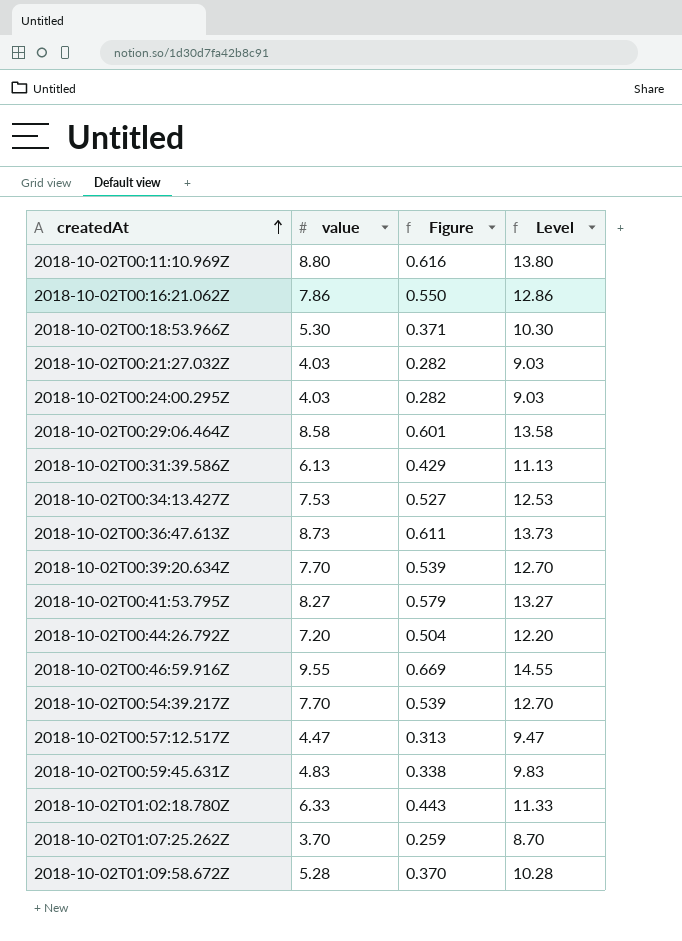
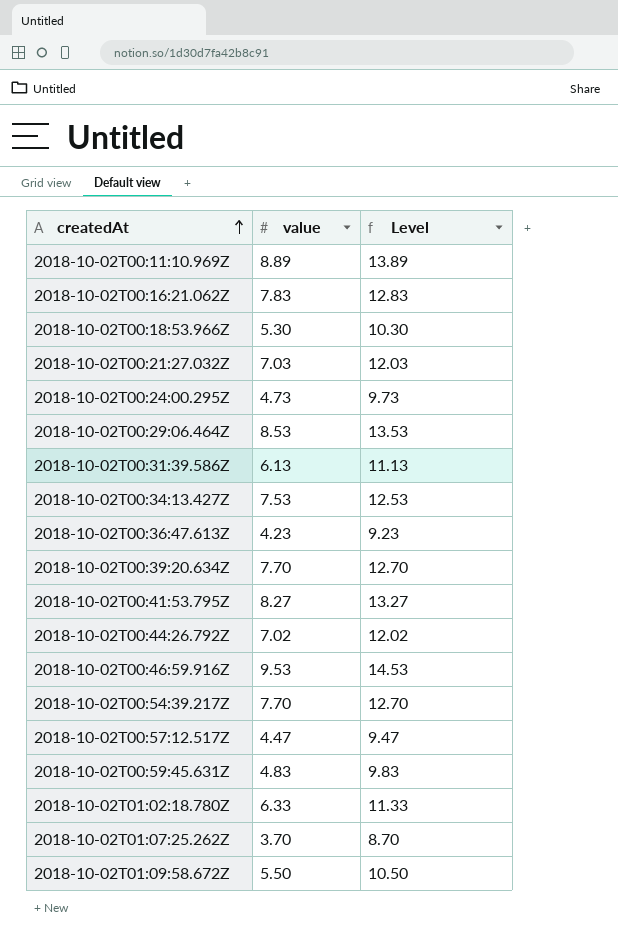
column Figure | formula: [value] * 0.07 -> none
2018-10-02T00:11:10.969Z | value: 8.80 -> 8.89
2018-10-02T00:11:10.969Z | Level: 13.80 -> 13.89
2018-10-02T00:16:21.062Z | value: 7.86 -> 7.83
2018-10-02T00:16:21.062Z | Level: 12.86 -> 12.83
2018-10-02T00:21:27.032Z | value: 4.03 -> 7.03
2018-10-02T00:21:27.032Z | Level: 9.03 -> 12.03
2018-10-02T00:24:00.295Z | value: 4.03 -> 4.73
2018-10-02T00:24:00.295Z | Level: 9.03 -> 9.73
2018-10-02T00:29:06.464Z | value: 8.58 -> 8.53
2018-10-02T00:29:06.464Z | Level: 13.58 -> 13.53
2018-10-02T00:36:47.613Z | value: 8.73 -> 4.23
2018-10-02T00:36:47.613Z | Level: 13.73 -> 9.23
2018-10-02T00:44:26.792Z | value: 7.20 -> 7.02
2018-10-02T00:44:26.792Z | Level: 12.20 -> 12.02
2018-10-02T00:46:59.916Z | value: 9.55 -> 9.53
2018-10-02T00:46:59.916Z | Level: 14.55 -> 14.53
2018-10-02T01:09:58.672Z | value: 5.28 -> 5.50
2018-10-02T01:09:58.672Z | Level: 10.28 -> 10.50

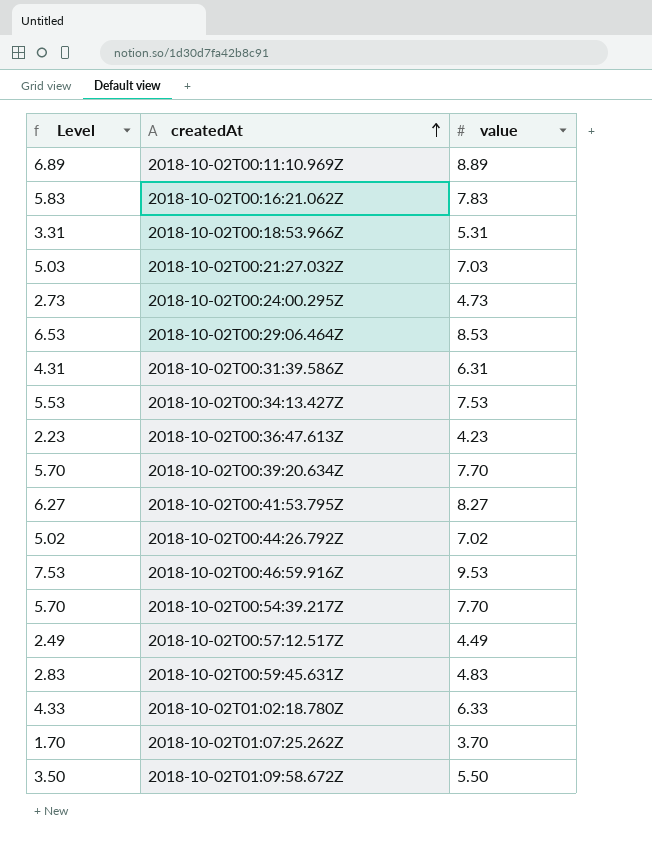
column Level | formula: [value] + 5 -> [value] - 2
column Level | position: 3 -> 1
2018-10-02T00:18:53.966Z | value: 5.30 -> 5.31
2018-10-02T00:31:39.586Z | value: 6.13 -> 6.31
2018-10-02T00:57:12.517Z | value: 4.47 -> 4.49

